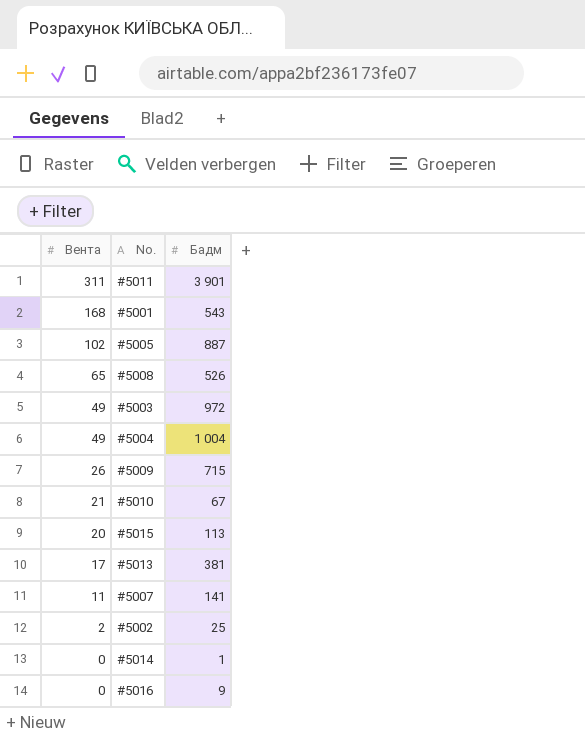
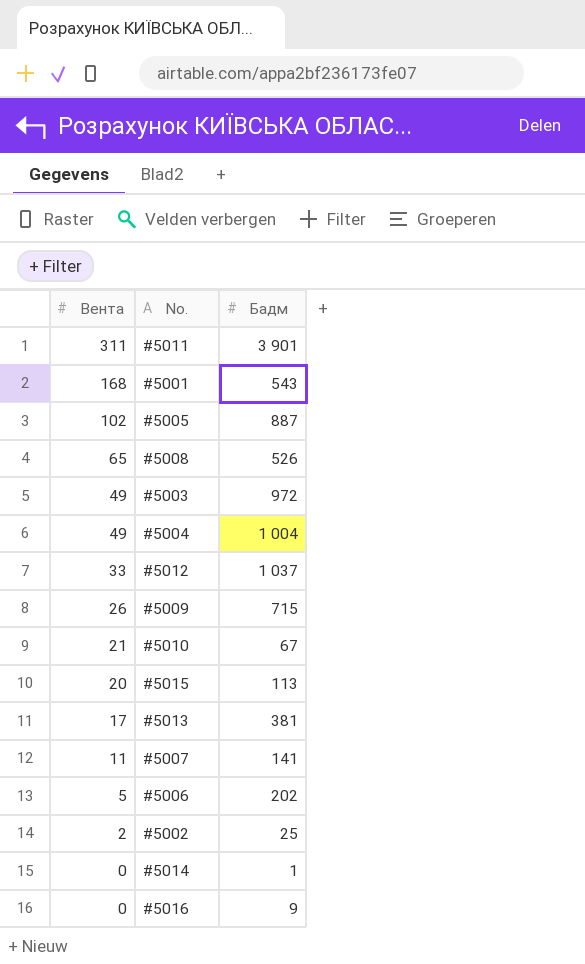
row #5012: none -> 33 | 1 037
row #5006: none -> 5 | 202

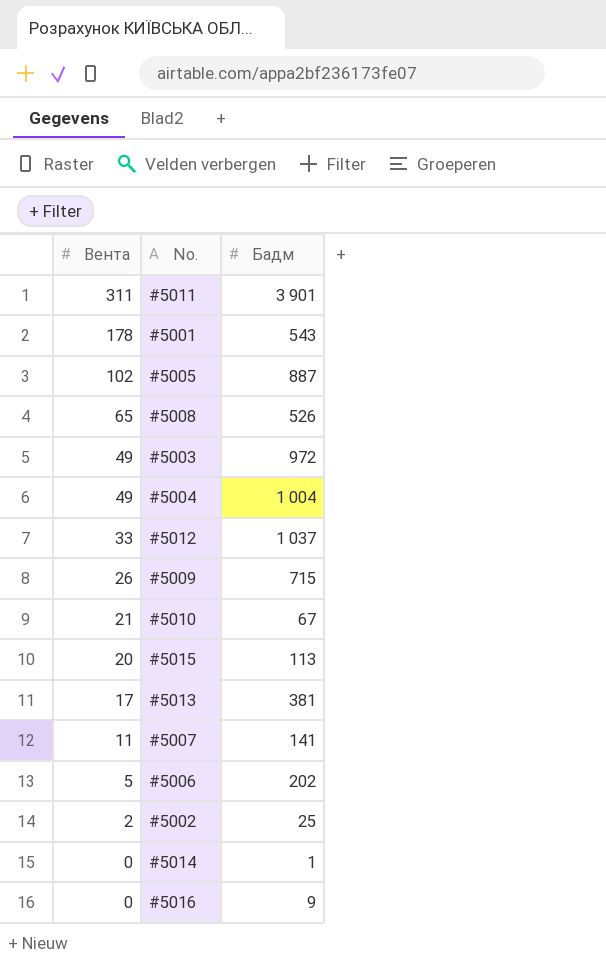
#5001 | Вента: 168 -> 178

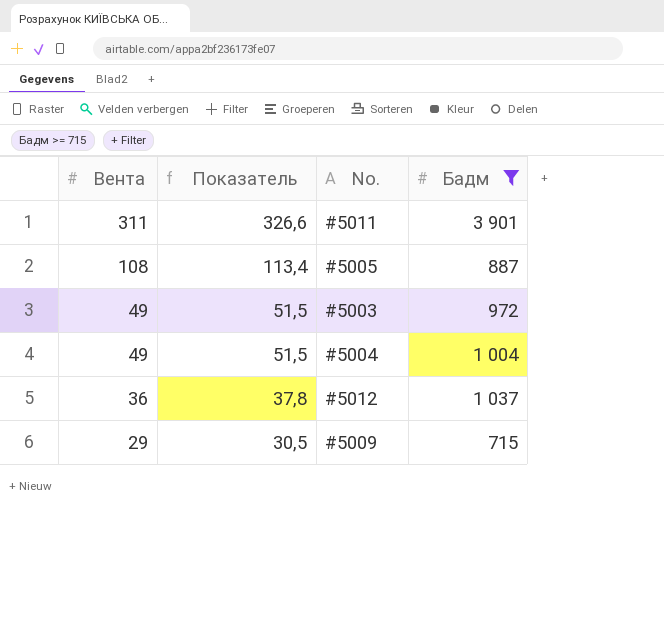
filter: none -> Бадм >= 715
column Показатель | formula: none -> [Вента] * 1,05
#5005 | Вента: 102 -> 108
#5012 | Вента: 33 -> 36
#5009 | Вента: 26 -> 29

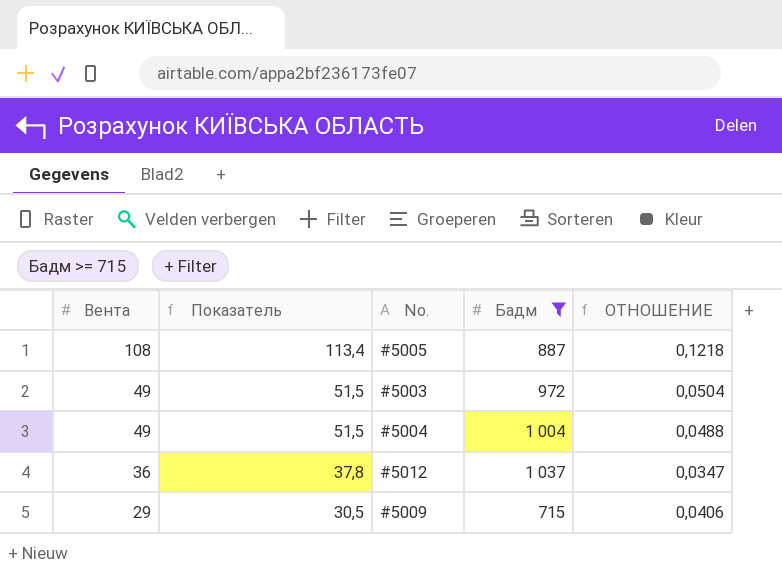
column ОТНОШЕНИЕ | formula: none -> [Вента] / [Бадм]
row #5011: 311 | 326,6 | 3 901 -> none

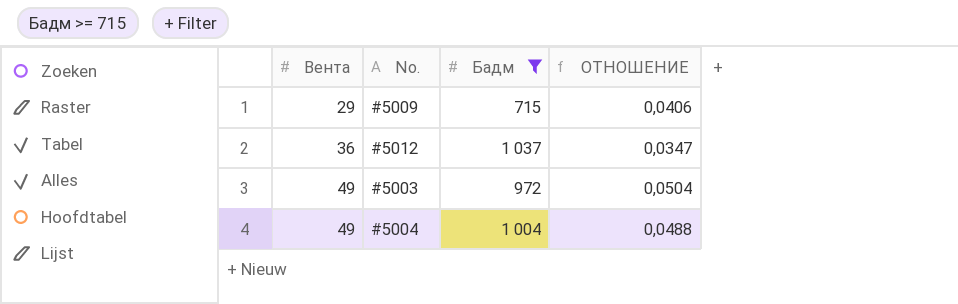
row order: Вента descending -> Вента ascending
column Показатель | formula: [Вента] * 1,05 -> none
row #5005: 108 | 113,4 | 887 | 0,1218 -> none

